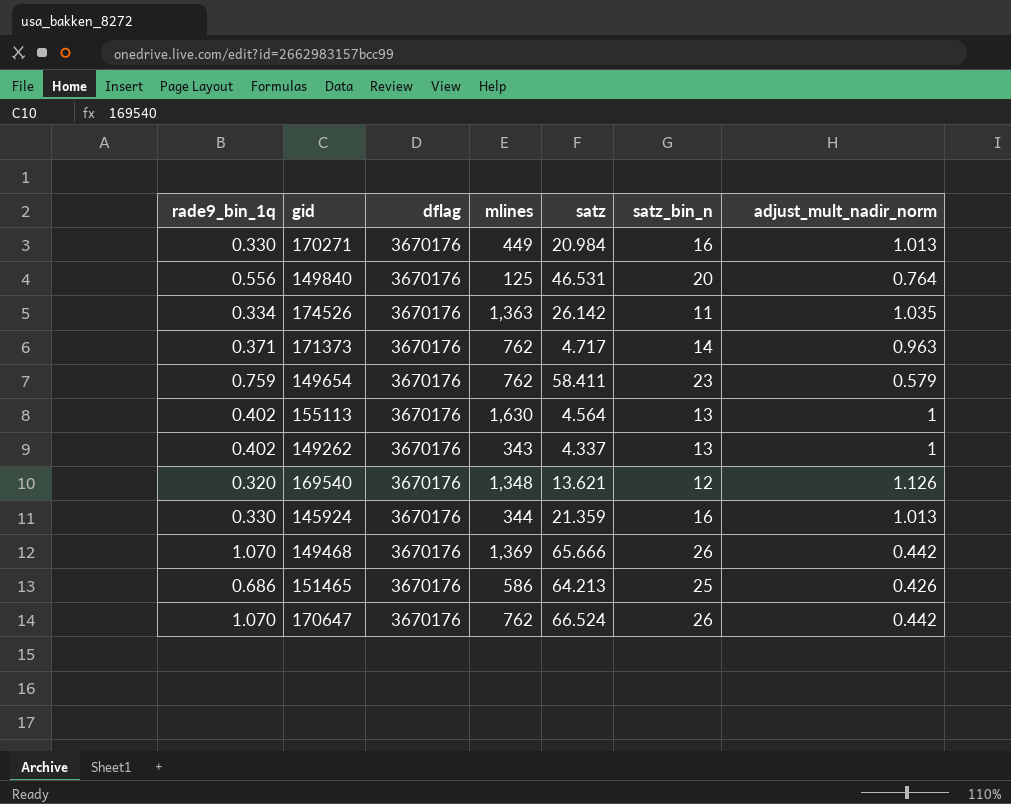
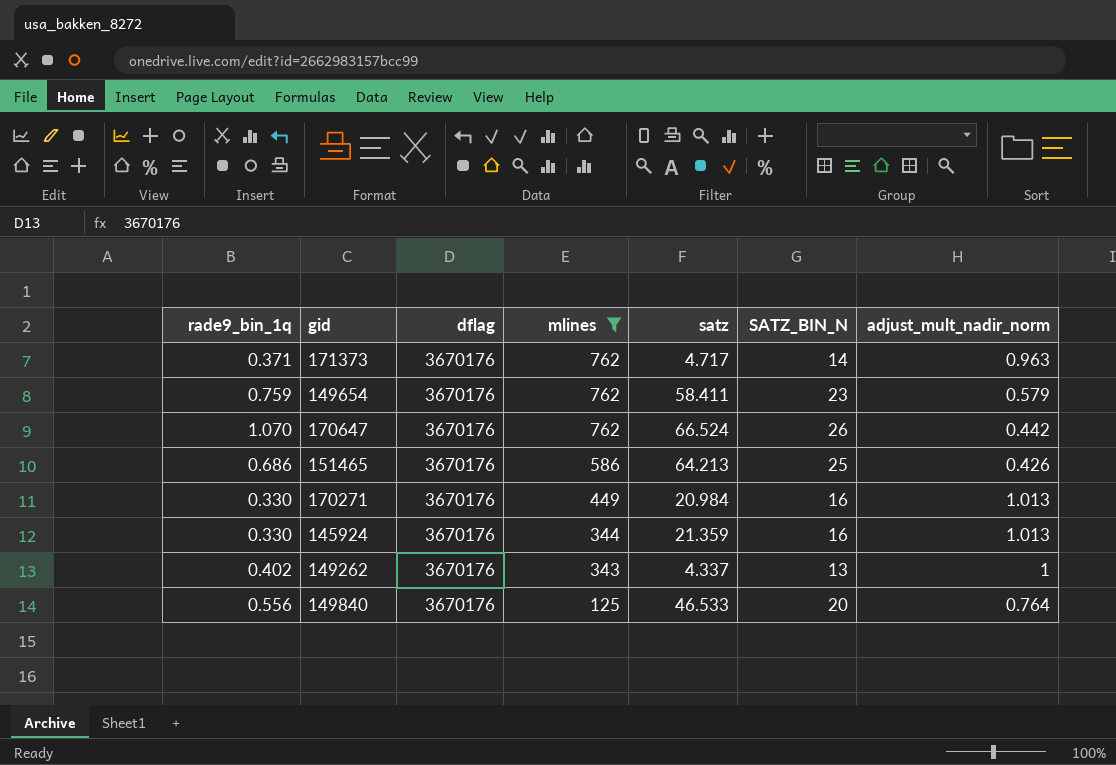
filter: none -> mlines <= 762
row order: none -> mlines descending
column name: satz_bin_n -> SATZ_BIN_N
149840 | satz: 46.531 -> 46.533

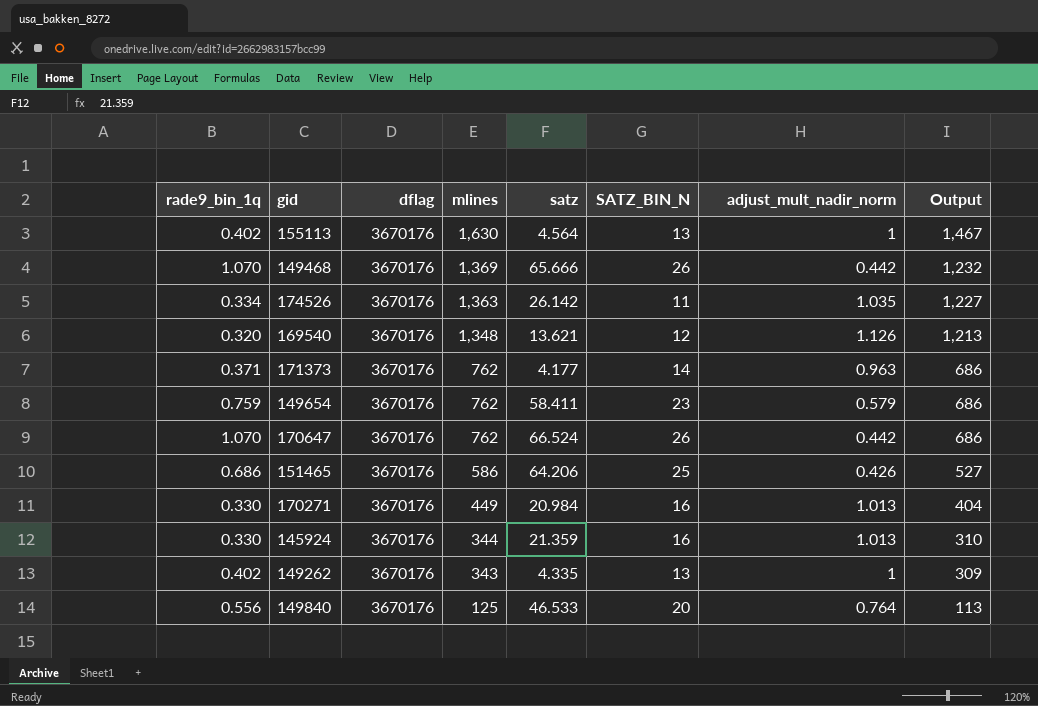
filter: mlines <= 762 -> none
column Output | formula: none -> [mlines] * 0.9
171373 | satz: 4.717 -> 4.177
151465 | satz: 64.213 -> 64.206
149262 | satz: 4.337 -> 4.335

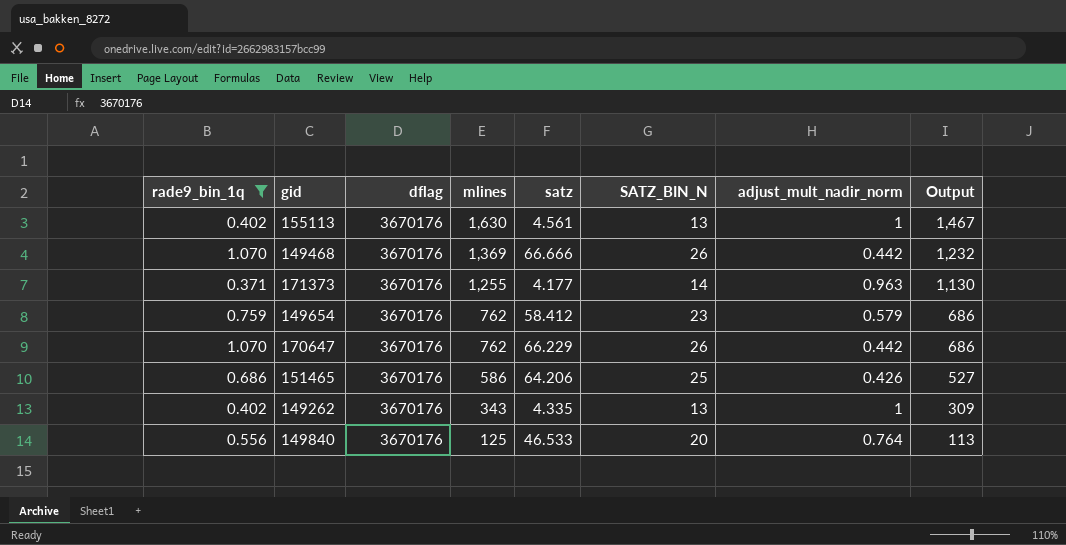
filter: none -> rade9_bin_1q >= 0.371
155113 | satz: 4.564 -> 4.561
149468 | satz: 65.666 -> 66.666
171373 | mlines: 762 -> 1,255
171373 | Output: 686 -> 1,130
149654 | satz: 58.411 -> 58.412
170647 | satz: 66.524 -> 66.229

